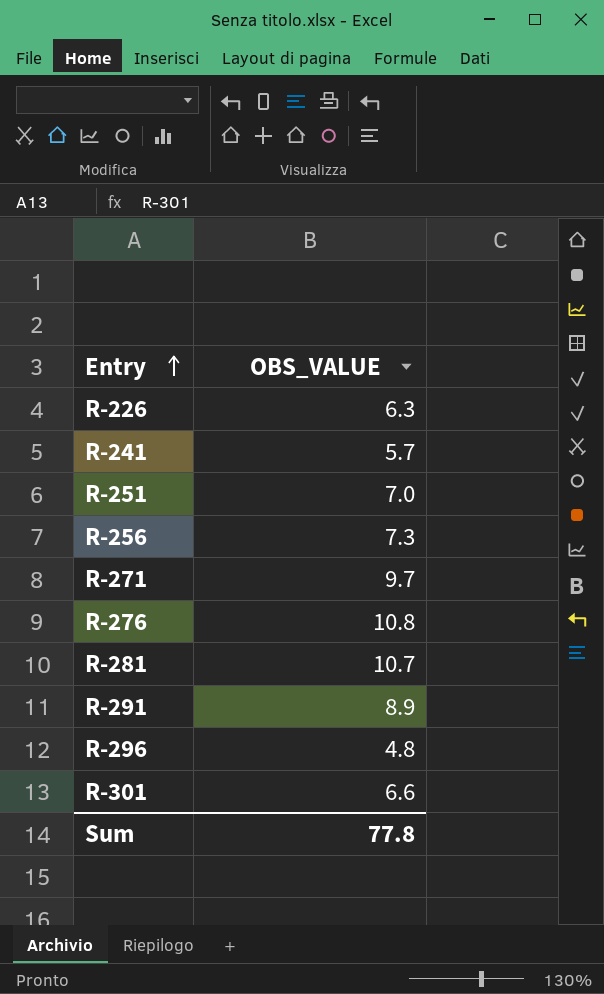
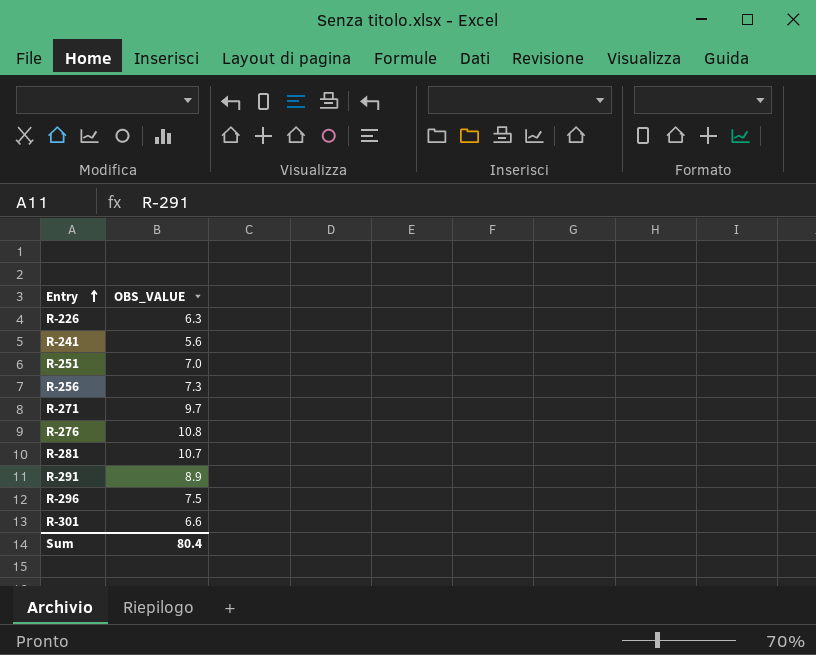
R-241 | OBS_VALUE: 5.7 -> 5.6
R-296 | OBS_VALUE: 4.8 -> 7.5
Sum | OBS_VALUE: 77.8 -> 80.4

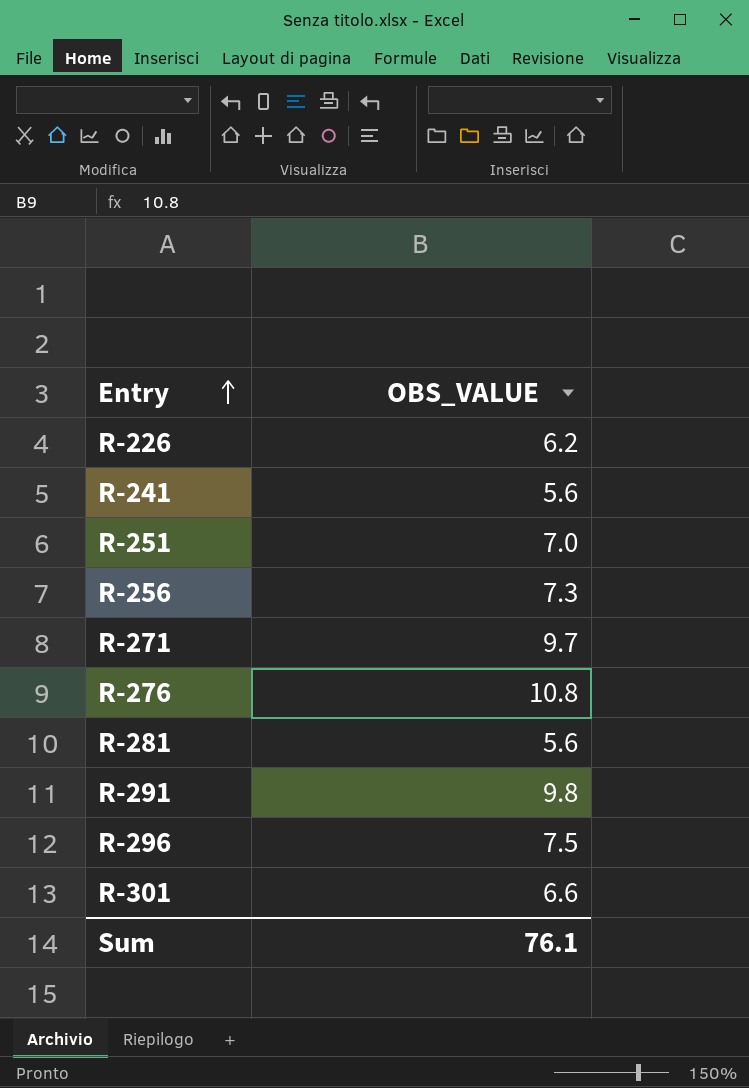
R-226 | OBS_VALUE: 6.3 -> 6.2
R-281 | OBS_VALUE: 10.7 -> 5.6
R-291 | OBS_VALUE: 8.9 -> 9.8
Sum | OBS_VALUE: 80.4 -> 76.1

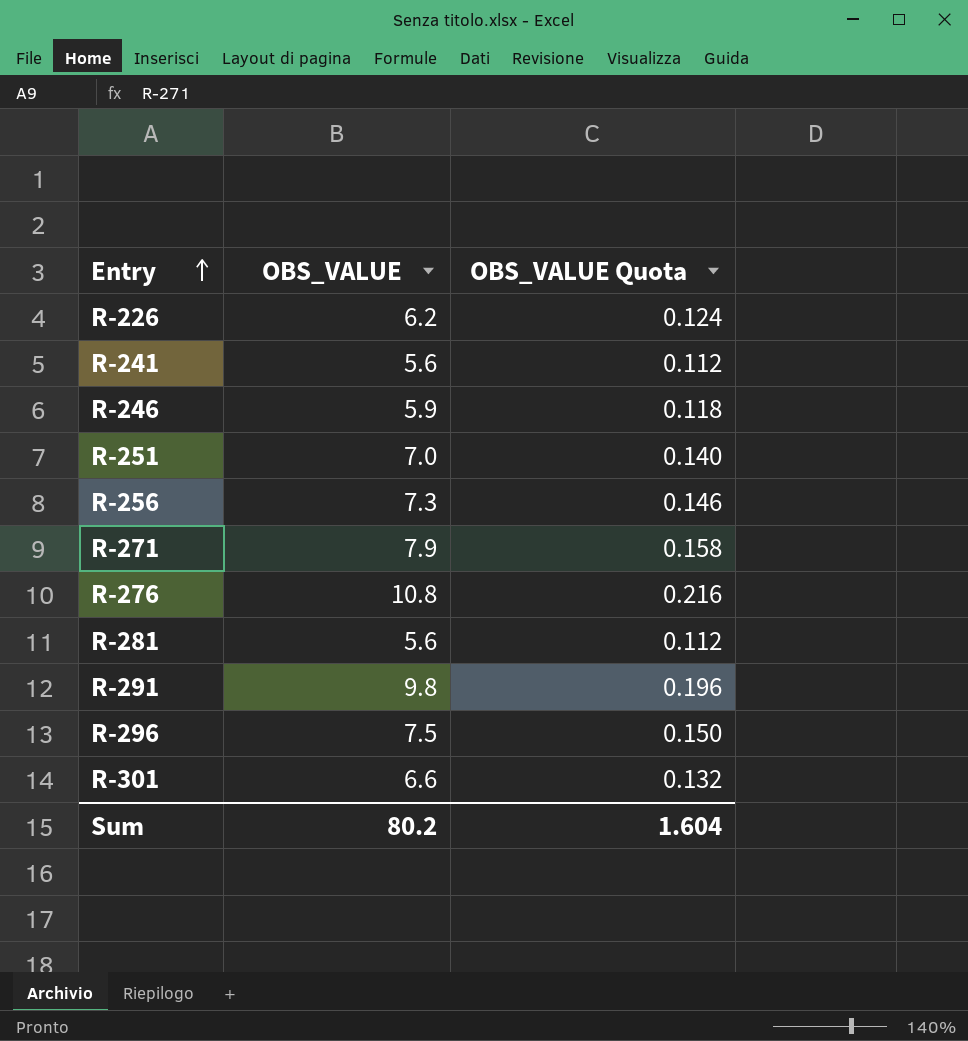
column OBS_VALUE Quota | formula: none -> [OBS_VALUE] * 0.02
row R-246: none -> 5.9 | 0.118
R-271 | OBS_VALUE: 9.7 -> 7.9
Sum | OBS_VALUE: 76.1 -> 80.2

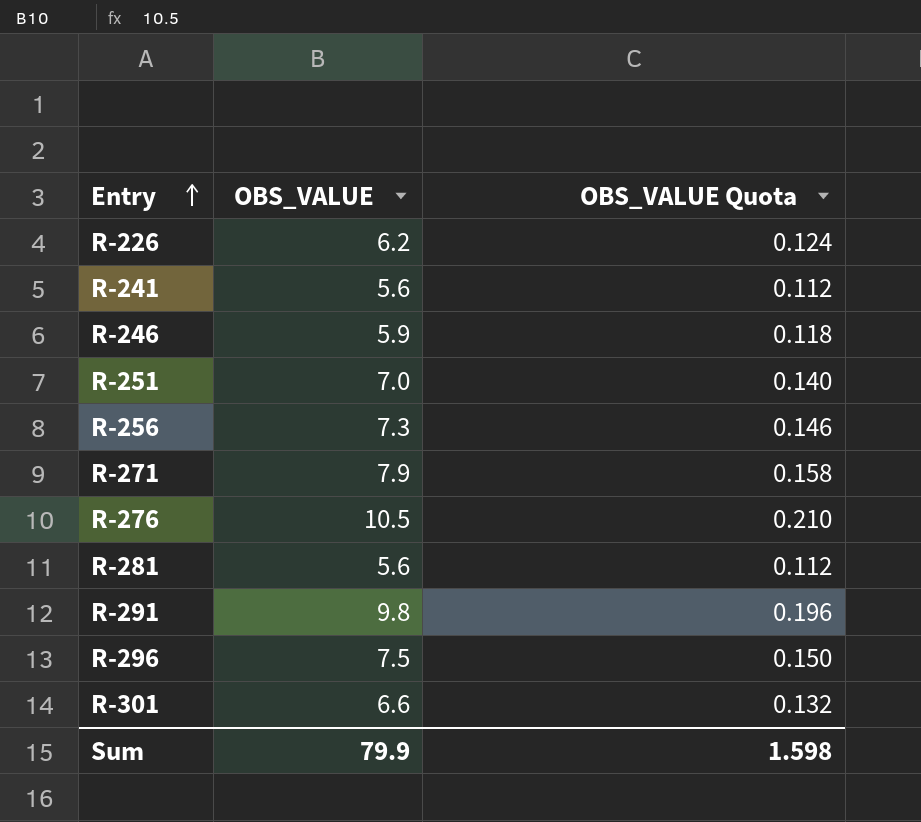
R-276 | OBS_VALUE: 10.8 -> 10.5
R-276 | OBS_VALUE Quota: 0.216 -> 0.210
Sum | OBS_VALUE: 80.2 -> 79.9
Sum | OBS_VALUE Quota: 1.604 -> 1.598

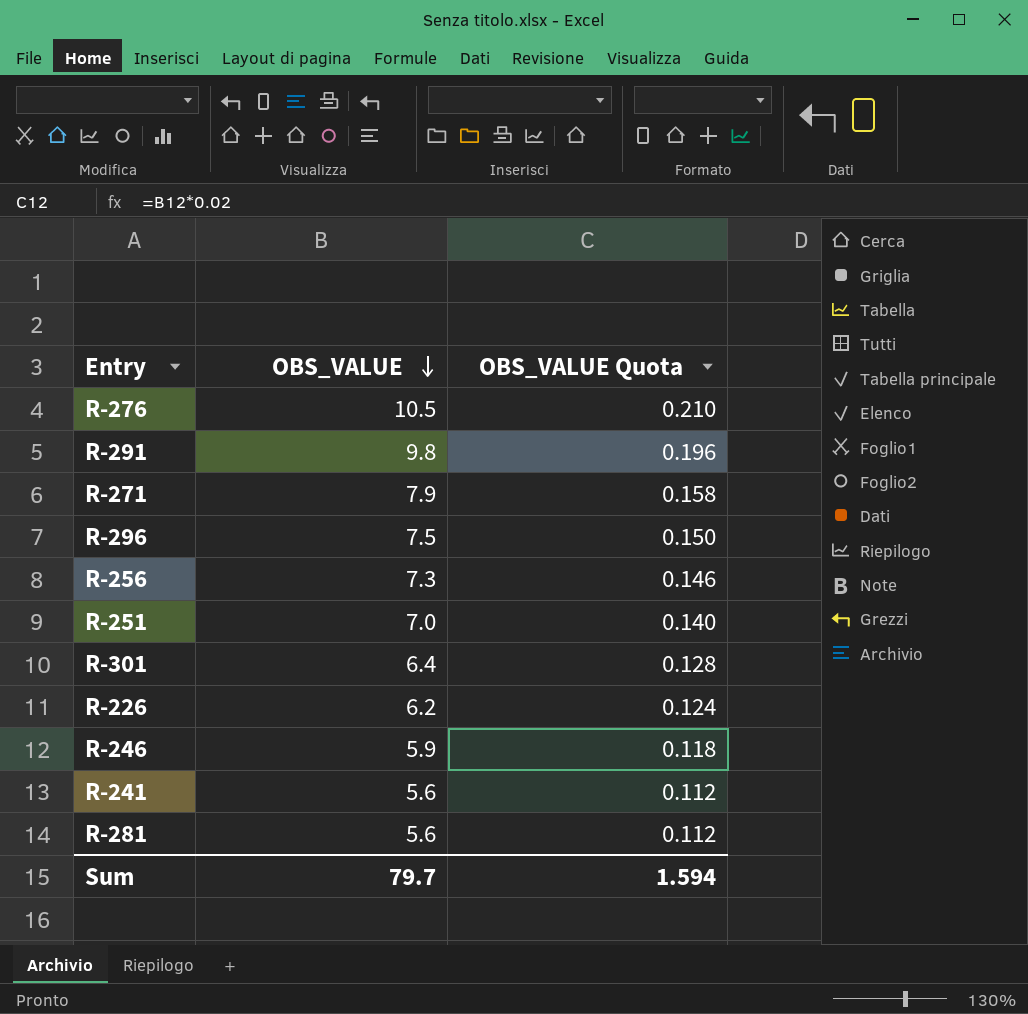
row order: Entry ascending -> OBS_VALUE descending
R-301 | OBS_VALUE: 6.6 -> 6.4
R-301 | OBS_VALUE Quota: 0.132 -> 0.128
Sum | OBS_VALUE: 79.9 -> 79.7
Sum | OBS_VALUE Quota: 1.598 -> 1.594

